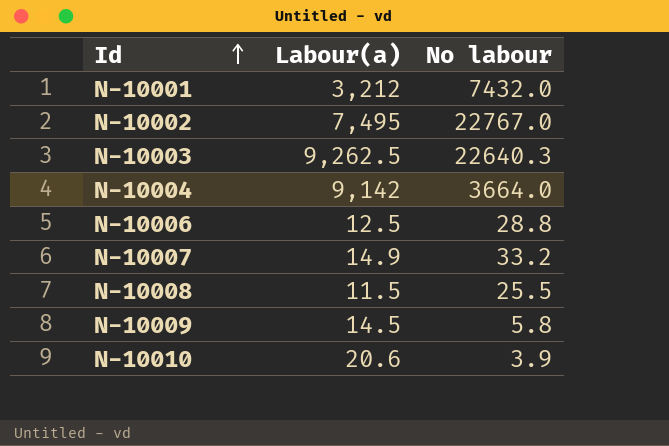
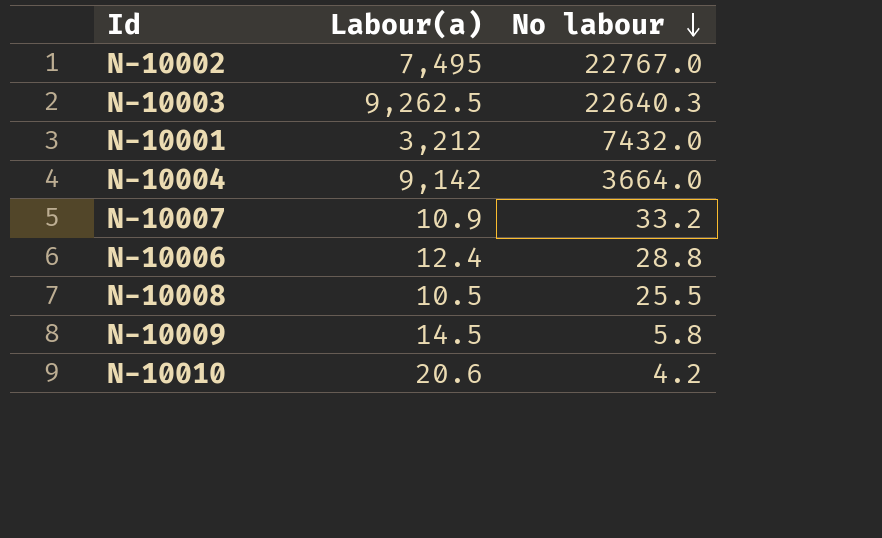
row order: Id ascending -> No labour descending
N-10007 | Labour(a): 14.9 -> 10.9
N-10006 | Labour(a): 12.5 -> 12.4
N-10008 | Labour(a): 11.5 -> 10.5
N-10010 | No labour: 3.9 -> 4.2

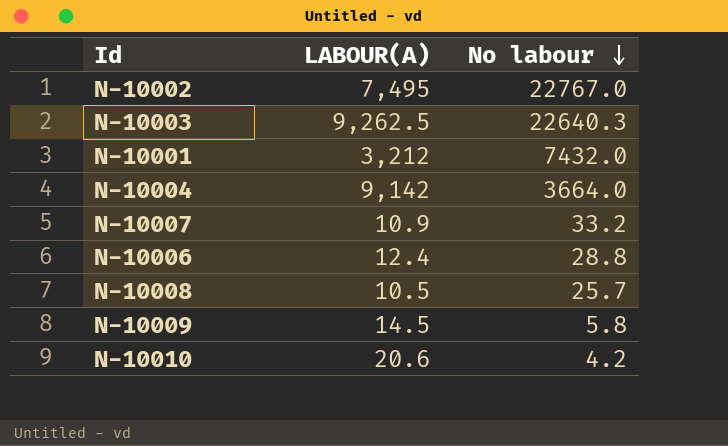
column name: Labour(a) -> LABOUR(A)
N-10008 | No labour: 25.5 -> 25.7

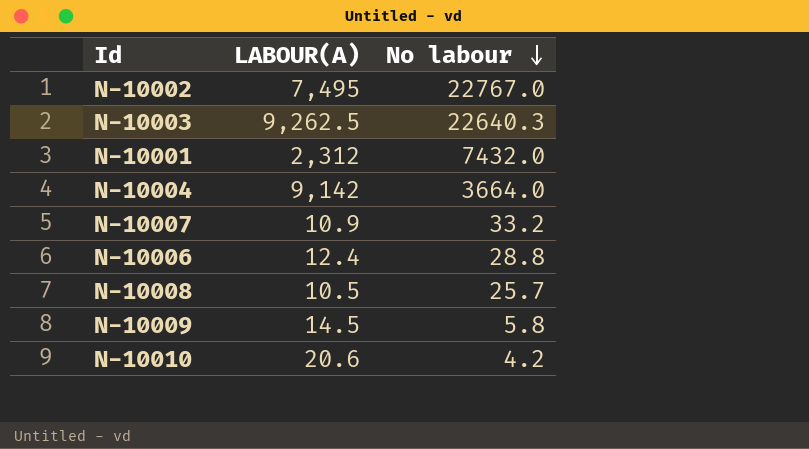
N-10001 | LABOUR(A): 3,212 -> 2,312

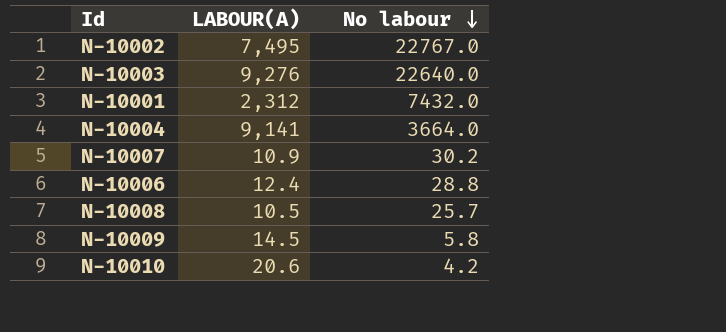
N-10003 | LABOUR(A): 9,262.5 -> 9,276
N-10003 | No labour: 22640.3 -> 22640.0
N-10004 | LABOUR(A): 9,142 -> 9,141
N-10007 | No labour: 33.2 -> 30.2

